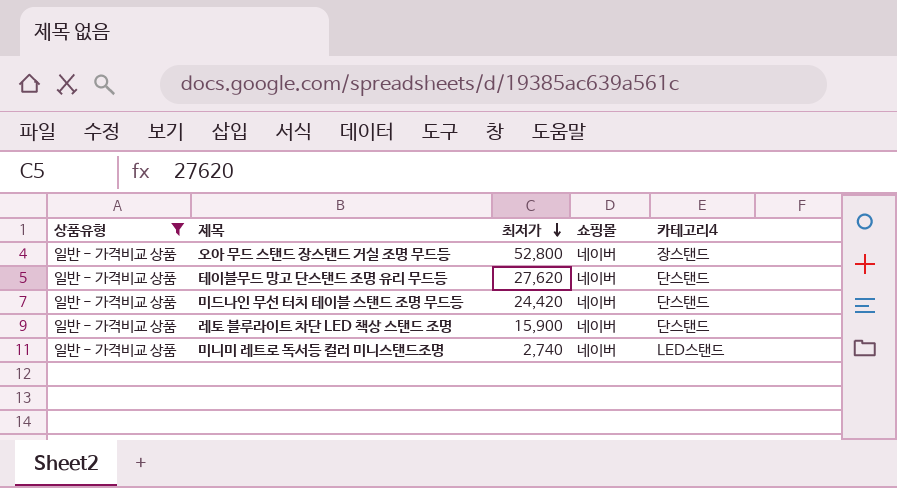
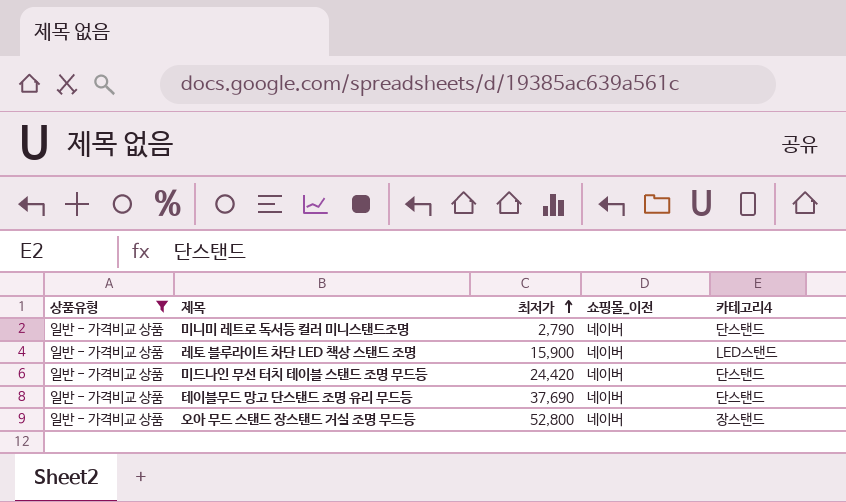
row order: 최저가 descending -> 최저가 ascending
column name: 쇼핑몰 -> 쇼핑몰_이전
미니미 레트로 독서등 컬러 미니스탠드조명 | 최저가: 2,740 -> 2,790
미니미 레트로 독서등 컬러 미니스탠드조명 | 카테고리4: LED스탠드 -> 단스탠드
레토 블루라이트 차단 LED 책상 스탠드 조명 | 카테고리4: 단스탠드 -> LED스탠드
테이블무드 망고 단스탠드 조명 유리 무드등 | 최저가: 27,620 -> 37,690

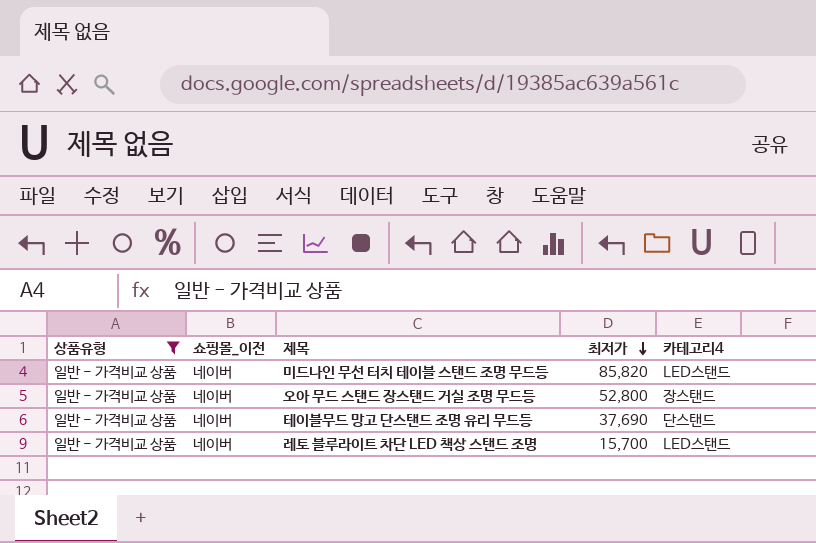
row order: 최저가 ascending -> 최저가 descending
column 쇼핑몰_이전 | position: 4 -> 2
row 미니미 레트로 독서등 컬러 미니스탠드조명: 일반 - 가격비교 상품 | 2,790 | 네이버 | 단스탠드 -> none
미드나인 무선 터치 테이블 스탠드 조명 무드등 | 최저가: 24,420 -> 85,820
미드나인 무선 터치 테이블 스탠드 조명 무드등 | 카테고리4: 단스탠드 -> LED스탠드
레토 블루라이트 차단 LED 책상 스탠드 조명 | 최저가: 15,900 -> 15,700

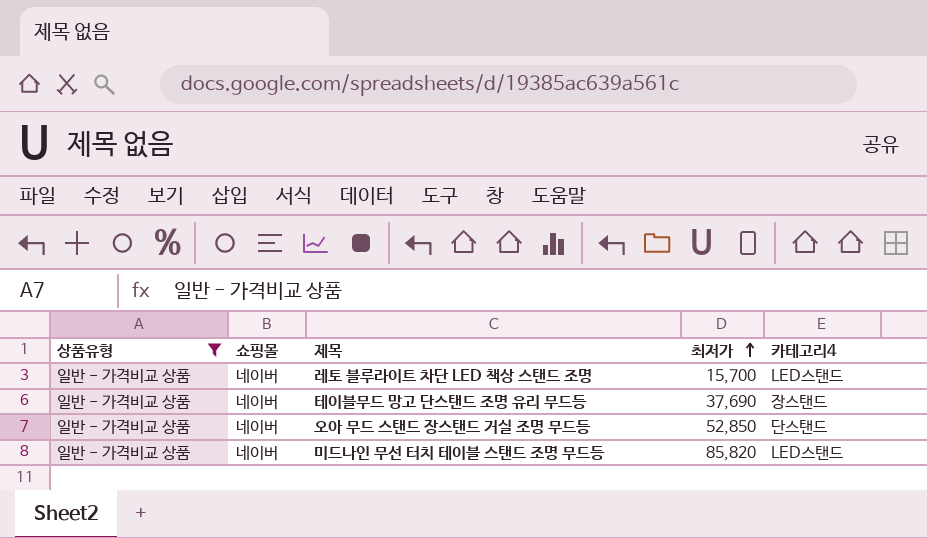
row order: 최저가 descending -> 최저가 ascending
column name: 쇼핑몰_이전 -> 쇼핑몰
테이블무드 망고 단스탠드 조명 유리 무드등 | 카테고리4: 단스탠드 -> 장스탠드
오아 무드 스탠드 장스탠드 거실 조명 무드등 | 최저가: 52,800 -> 52,850
오아 무드 스탠드 장스탠드 거실 조명 무드등 | 카테고리4: 장스탠드 -> 단스탠드

